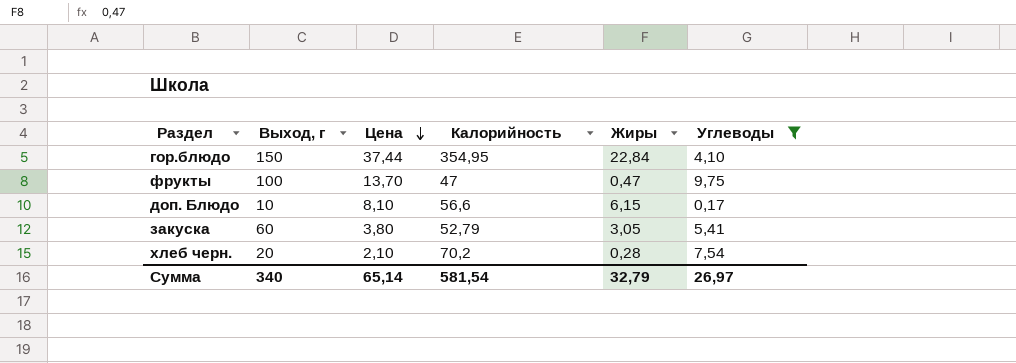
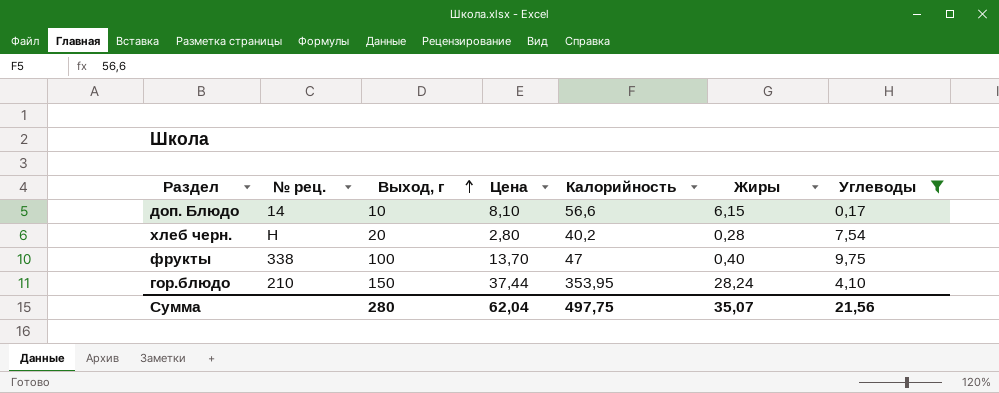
row order: Цена descending -> Выход, г ascending
column № рец. | position: none -> 2
row закуска: 60 | 3,80 | 52,79 | 3,05 | 5,41 -> none
хлеб черн. | Цена: 2,10 -> 2,80
хлеб черн. | Калорийность: 70,2 -> 40,2
фрукты | Жиры: 0,47 -> 0,40
гор.блюдо | Калорийность: 354,95 -> 353,95
гор.блюдо | Жиры: 22,84 -> 28,24
Сумма | Выход, г: 340 -> 280
Сумма | Цена: 65,14 -> 62,04
Сумма | Калорийность: 581,54 -> 497,75
Сумма | Жиры: 32,79 -> 35,07
Сумма | Углеводы: 26,97 -> 21,56

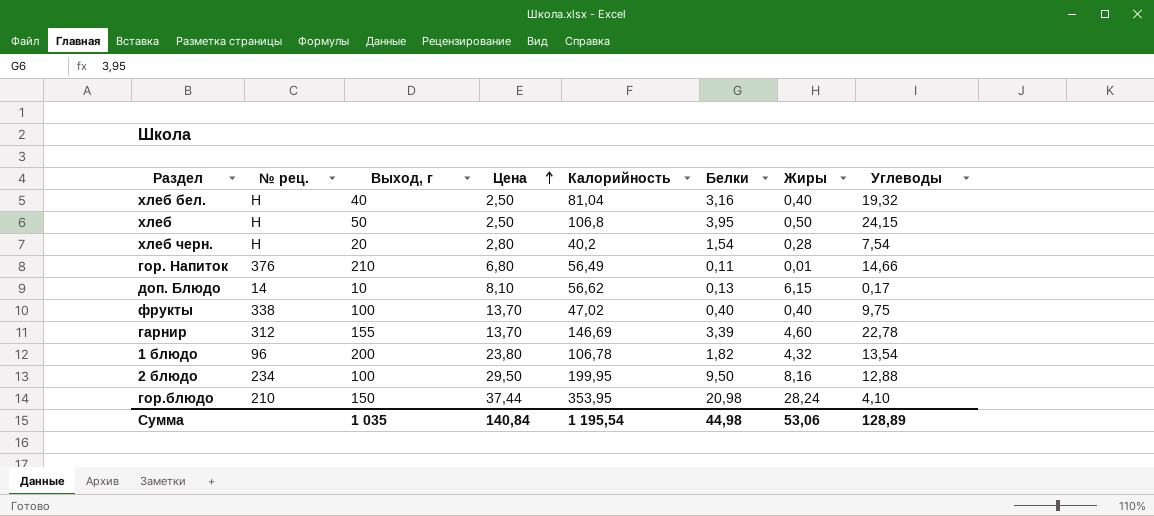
filter: Углеводы <= 9,75 -> none
row order: Выход, г ascending -> Цена ascending
column Белки | position: none -> 6
доп. Блюдо | Калорийность: 56,6 -> 56,62
фрукты | Калорийность: 47 -> 47,02
Сумма | Выход, г: 280 -> 1 035
Сумма | Цена: 62,04 -> 140,84
Сумма | Калорийность: 497,75 -> 1 195,54
Сумма | Жиры: 35,07 -> 53,06
Сумма | Углеводы: 21,56 -> 128,89

